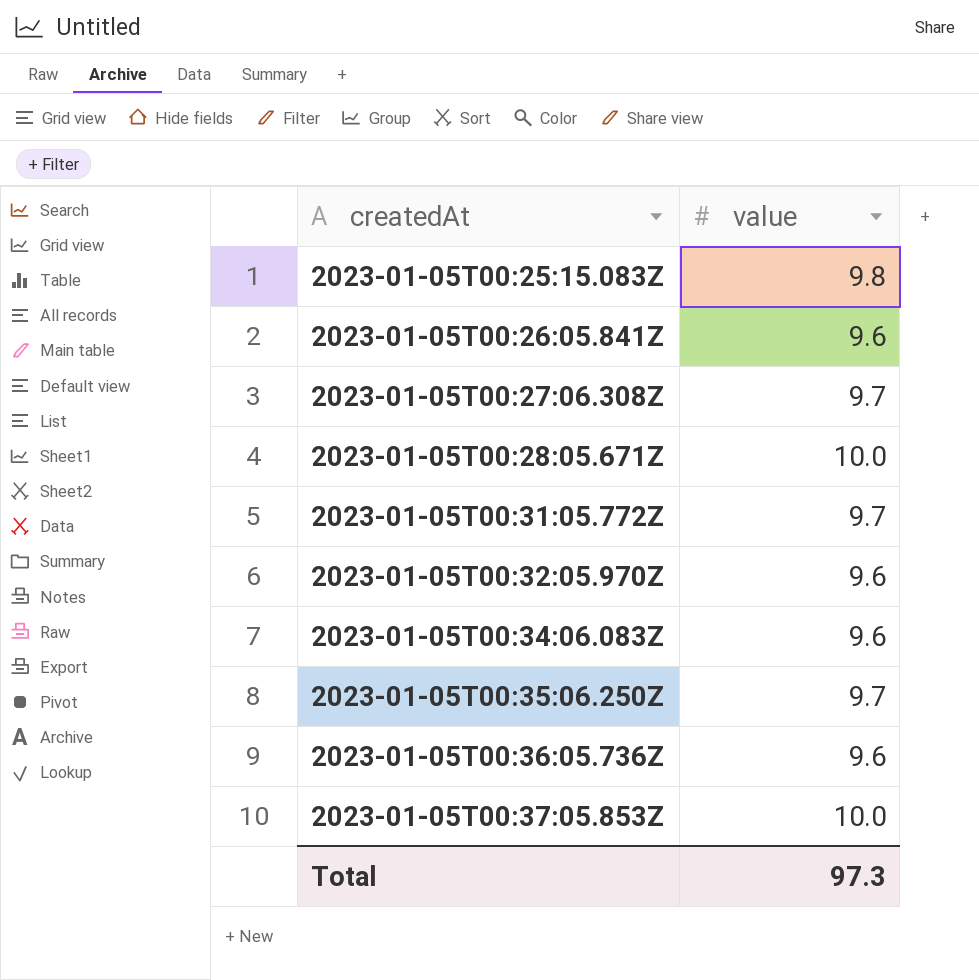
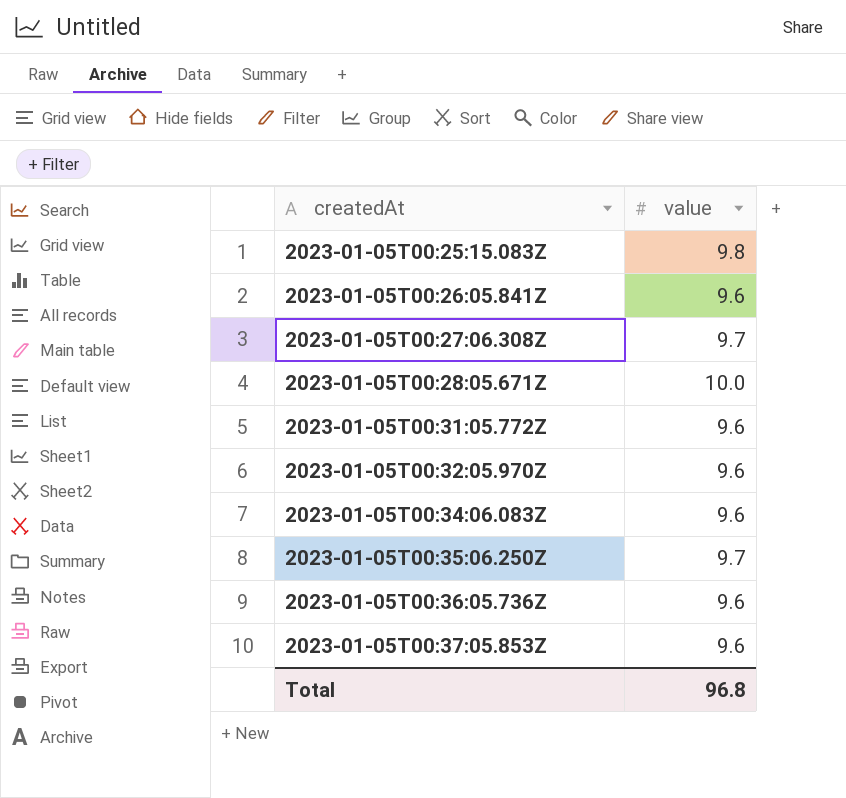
2023-01-05T00:31:05.772Z | value: 9.7 -> 9.6
2023-01-05T00:37:05.853Z | value: 10.0 -> 9.6
Total | value: 97.3 -> 96.8

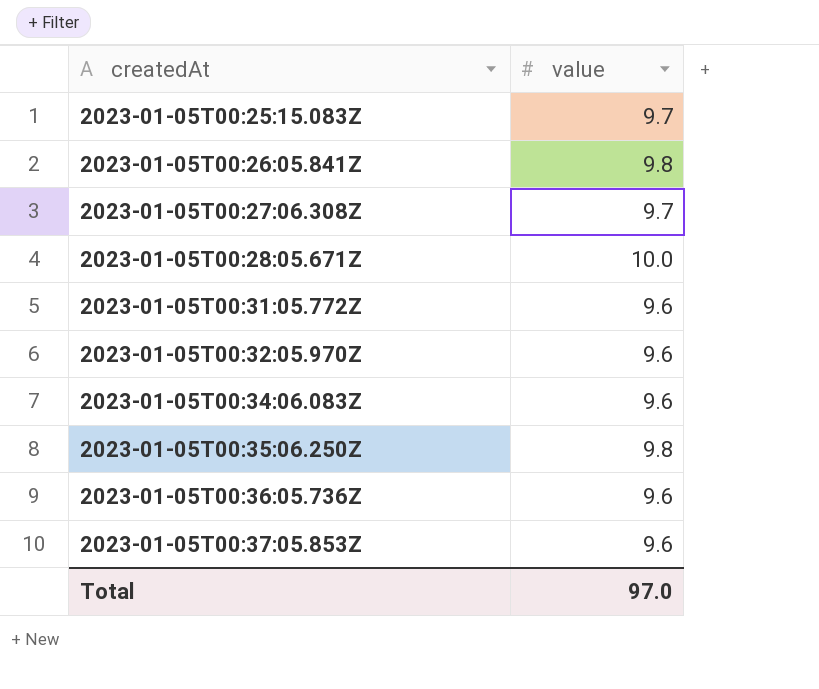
2023-01-05T00:25:15.083Z | value: 9.8 -> 9.7
2023-01-05T00:26:05.841Z | value: 9.6 -> 9.8
2023-01-05T00:35:06.250Z | value: 9.7 -> 9.8
Total | value: 96.8 -> 97.0

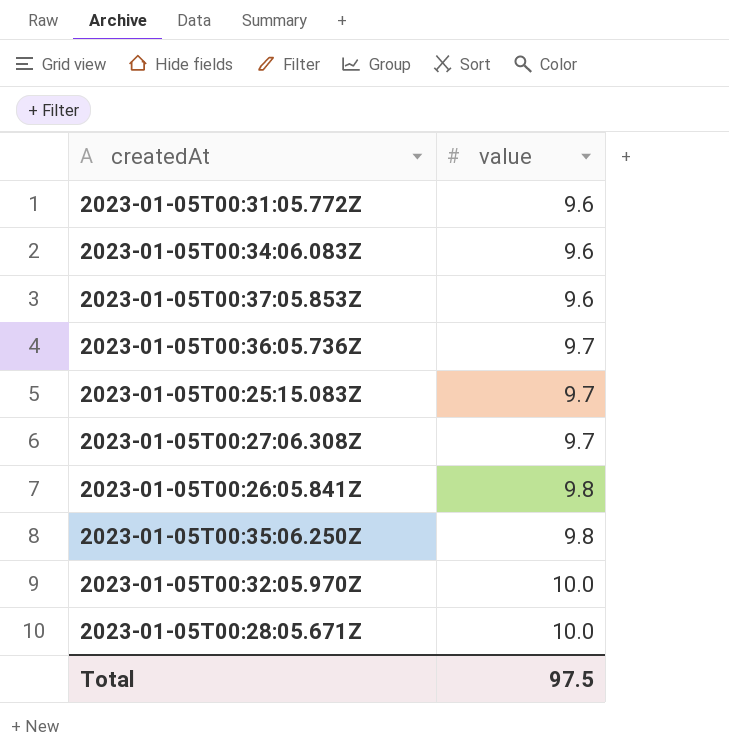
row order: createdAt ascending -> value ascending
2023-01-05T00:36:05.736Z | value: 9.6 -> 9.7
2023-01-05T00:32:05.970Z | value: 9.6 -> 10.0
Total | value: 97.0 -> 97.5

